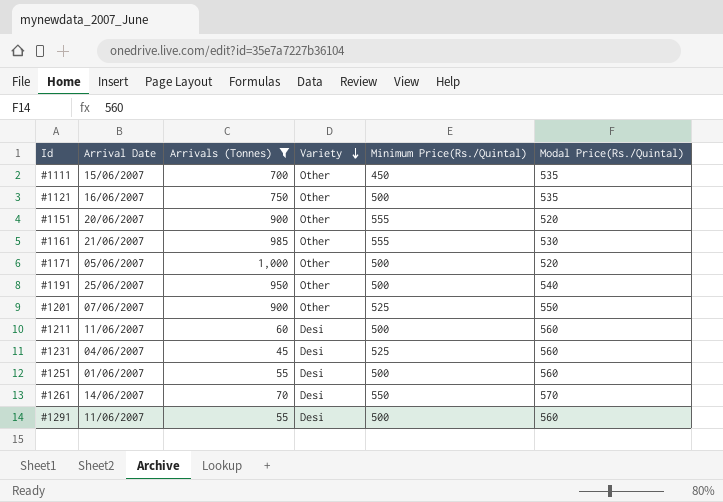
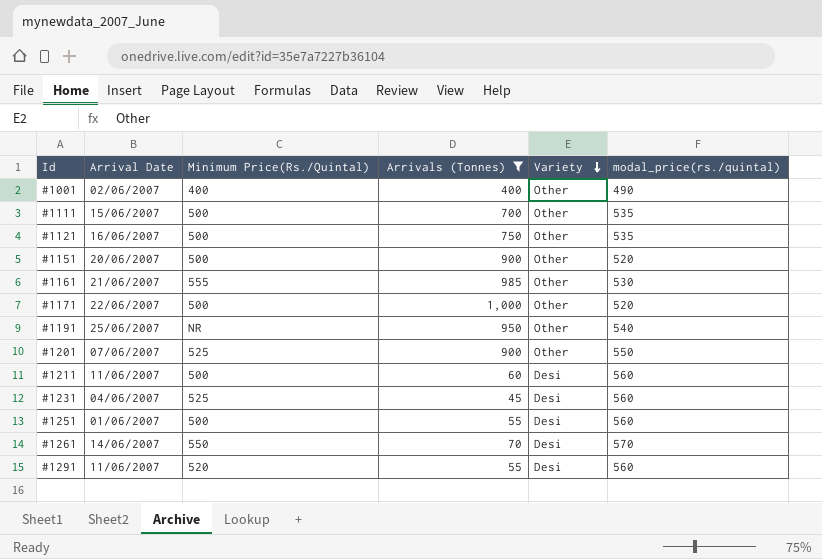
column Minimum Price(Rs./Quintal) | position: 5 -> 3
column name: Modal Price(Rs./Quintal) -> modal_price(rs./quintal)
row #1001: none -> 02/06/2007 | 400 | 400 | Other | 490
#1111 | Minimum Price(Rs./Quintal): 450 -> 500
#1151 | Minimum Price(Rs./Quintal): 555 -> 500
#1171 | Arrival Date: 05/06/2007 -> 22/06/2007
#1191 | Minimum Price(Rs./Quintal): 500 -> NR
#1291 | Minimum Price(Rs./Quintal): 500 -> 520

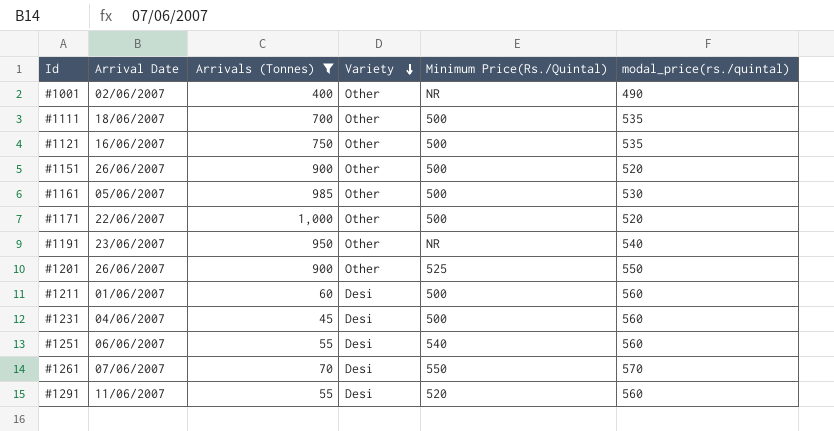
column Minimum Price(Rs./Quintal) | position: 3 -> 5
#1001 | Minimum Price(Rs./Quintal): 400 -> NR
#1111 | Arrival Date: 15/06/2007 -> 18/06/2007
#1151 | Arrival Date: 20/06/2007 -> 26/06/2007
#1161 | Arrival Date: 21/06/2007 -> 05/06/2007
#1161 | Minimum Price(Rs./Quintal): 555 -> 500
#1191 | Arrival Date: 25/06/2007 -> 23/06/2007
#1201 | Arrival Date: 07/06/2007 -> 26/06/2007
#1211 | Arrival Date: 11/06/2007 -> 01/06/2007
#1231 | Minimum Price(Rs./Quintal): 525 -> 500
#1251 | Arrival Date: 01/06/2007 -> 06/06/2007
#1251 | Minimum Price(Rs./Quintal): 500 -> 540
#1261 | Arrival Date: 14/06/2007 -> 07/06/2007

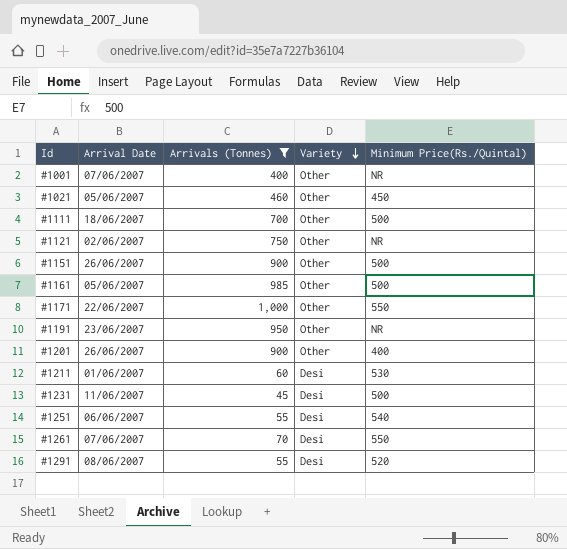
column modal_price(rs./quintal) | position: 6 -> none
#1001 | Arrival Date: 02/06/2007 -> 07/06/2007
row #1021: none -> 05/06/2007 | 460 | Other | 450
#1121 | Arrival Date: 16/06/2007 -> 02/06/2007
#1121 | Minimum Price(Rs./Quintal): 500 -> NR
#1171 | Minimum Price(Rs./Quintal): 500 -> 550
#1201 | Minimum Price(Rs./Quintal): 525 -> 400
#1211 | Minimum Price(Rs./Quintal): 500 -> 530
#1231 | Arrival Date: 04/06/2007 -> 11/06/2007
#1291 | Arrival Date: 11/06/2007 -> 08/06/2007

